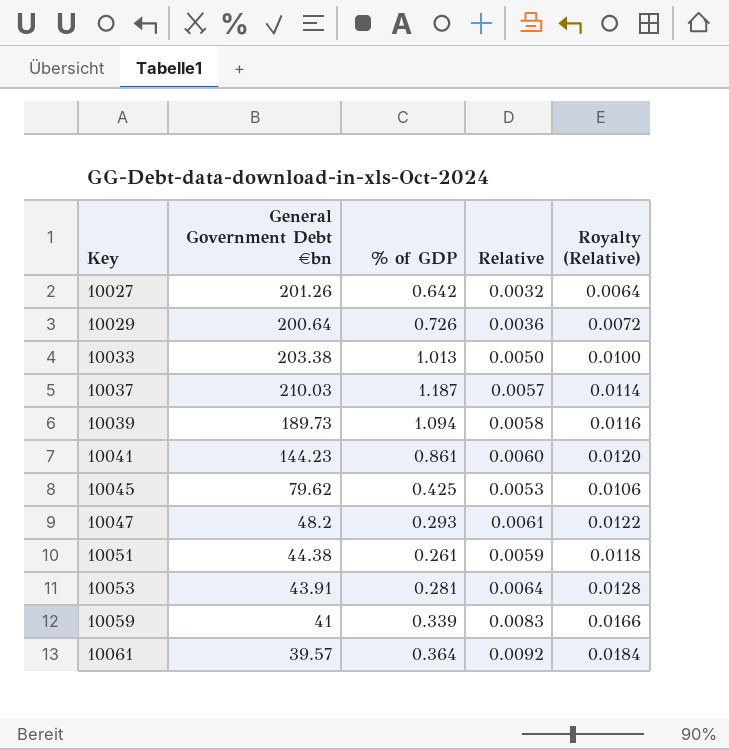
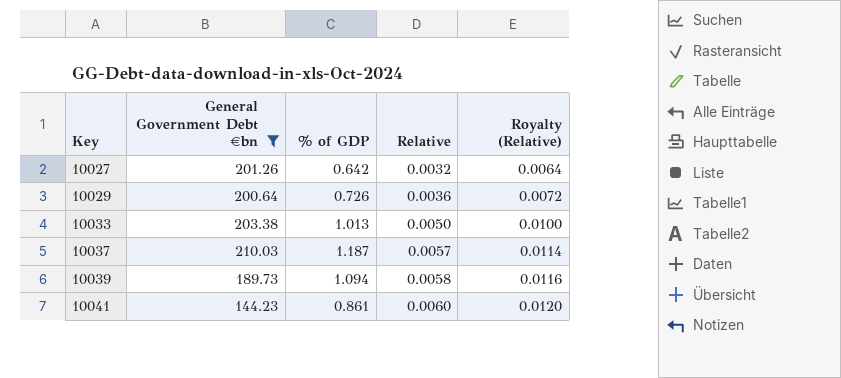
filter: none -> General Government Debt €bn >= 144.23

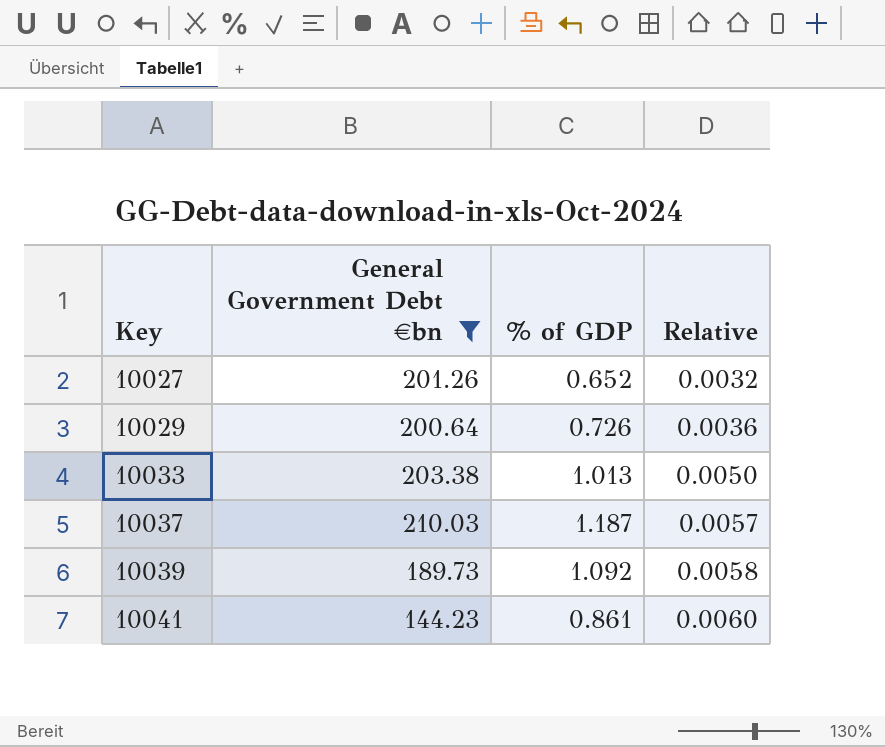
column Royalty (Relative) | formula: [Relative] * 2 -> none
10027 | % of GDP: 0.642 -> 0.652
10039 | % of GDP: 1.094 -> 1.092

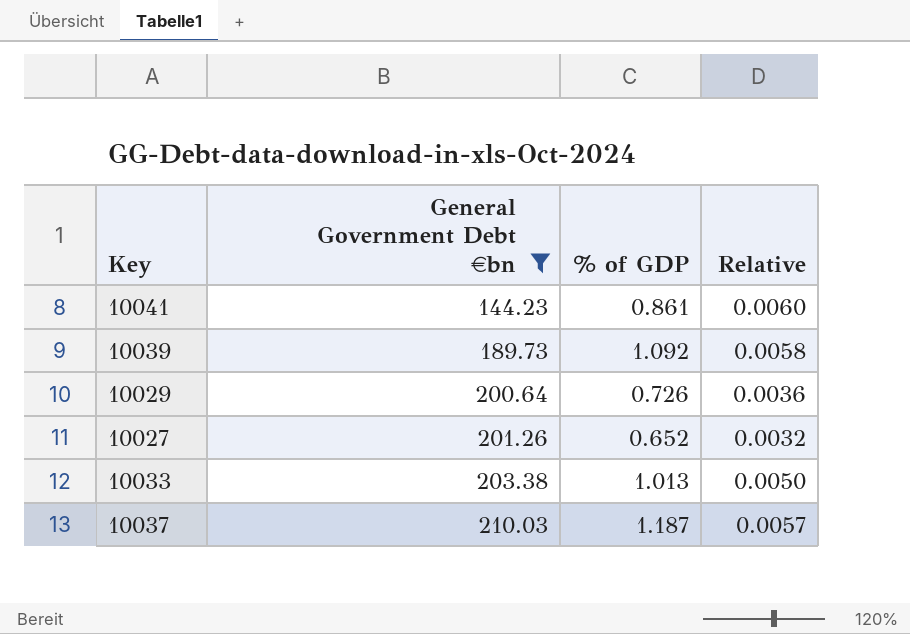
row order: Key ascending -> General Government Debt €bn ascending

